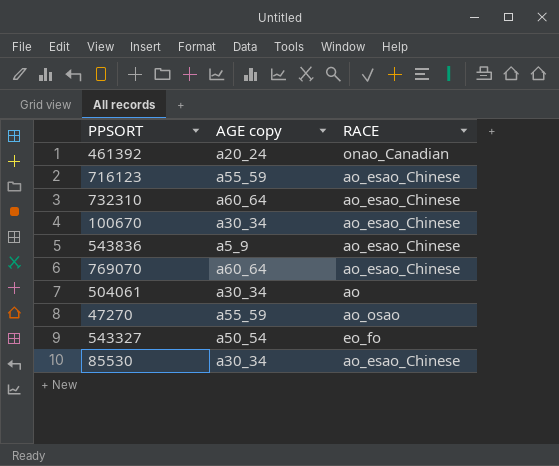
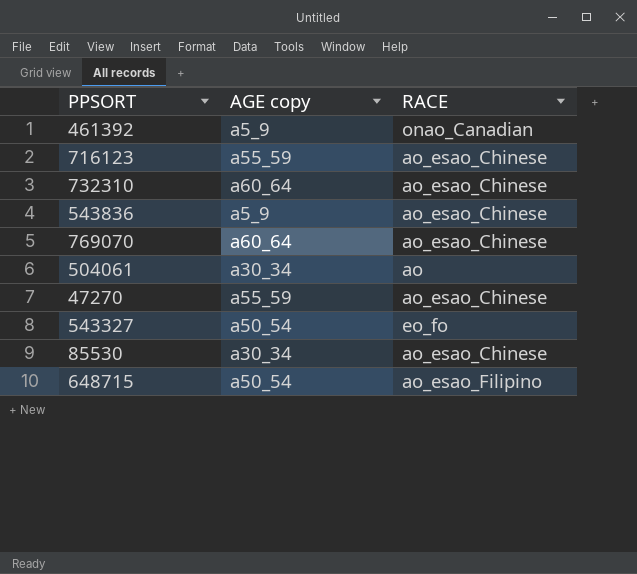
row 100670: a30_34 | ao_esao_Chinese -> none
461392 | AGE copy: a20_24 -> a5_9
47270 | RACE: ao_osao -> ao_esao_Chinese
row 648715: none -> a50_54 | ao_esao_Filipino

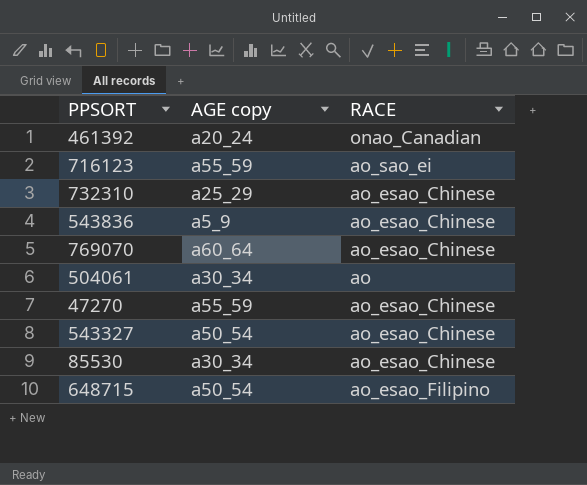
461392 | AGE copy: a5_9 -> a20_24
716123 | RACE: ao_esao_Chinese -> ao_sao_ei
732310 | AGE copy: a60_64 -> a25_29
543327 | RACE: eo_fo -> ao_esao_Chinese

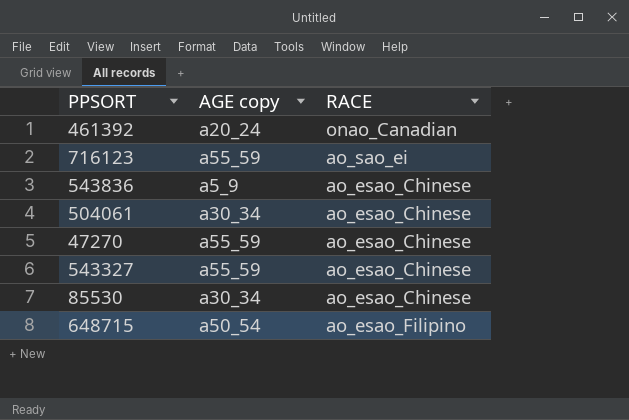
row 732310: a25_29 | ao_esao_Chinese -> none
row 769070: a60_64 | ao_esao_Chinese -> none
504061 | RACE: ao -> ao_esao_Chinese
543327 | AGE copy: a50_54 -> a55_59

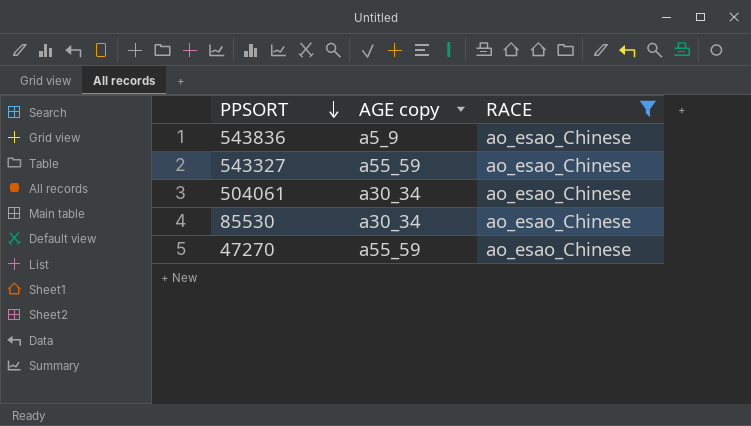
filter: none -> RACE = ao_esao_Chinese
row order: none -> PPSORT descending

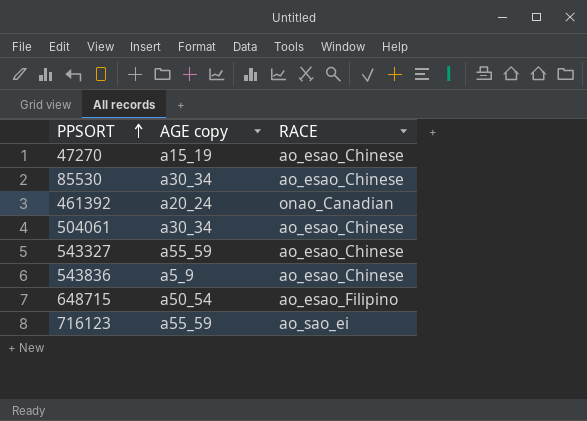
filter: RACE = ao_esao_Chinese -> none
row order: PPSORT descending -> PPSORT ascending
47270 | AGE copy: a55_59 -> a15_19

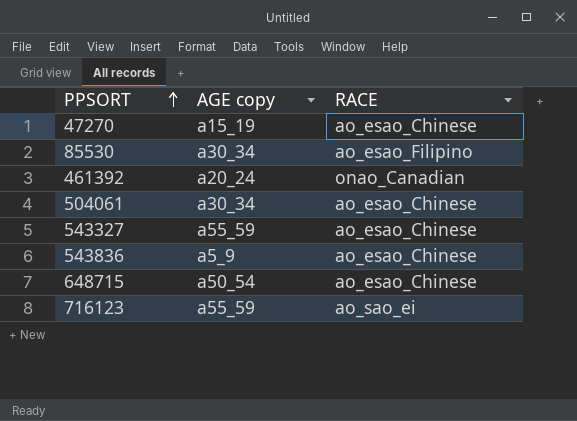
85530 | RACE: ao_esao_Chinese -> ao_esao_Filipino
648715 | RACE: ao_esao_Filipino -> ao_esao_Chinese

